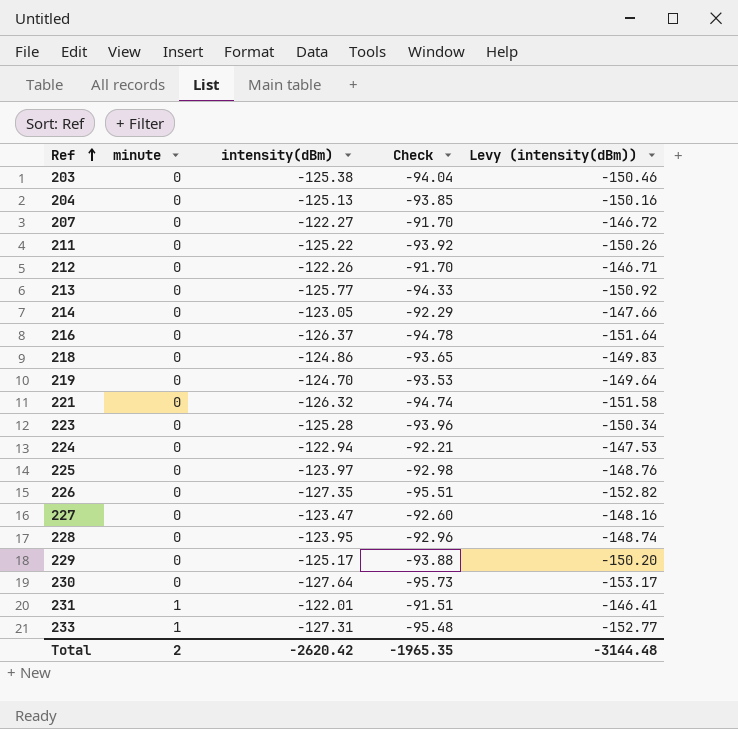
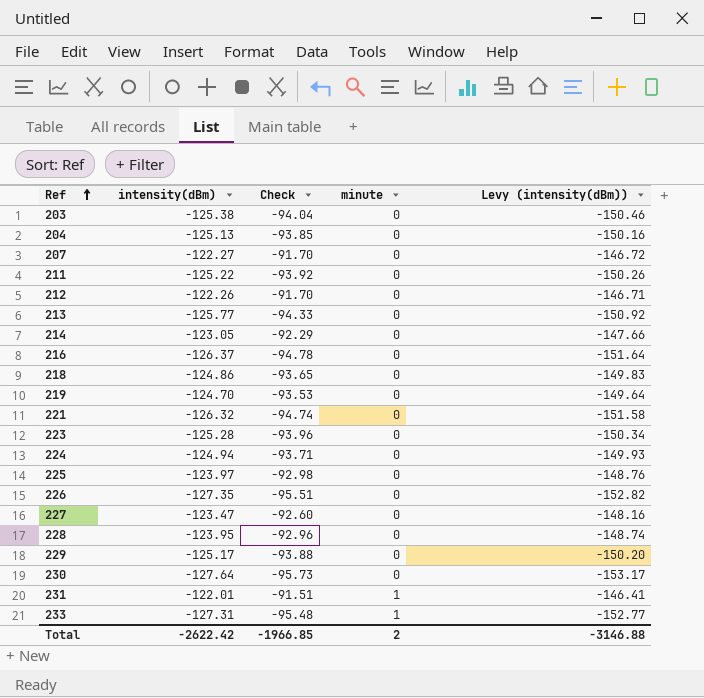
column minute | position: 2 -> 4
224 | intensity(dBm): -122.94 -> -124.94
224 | Check: -92.21 -> -93.71
224 | Levy (intensity(dBm)): -147.53 -> -149.93
Total | intensity(dBm): -2620.42 -> -2622.42
Total | Check: -1965.35 -> -1966.85
Total | Levy (intensity(dBm)): -3144.48 -> -3146.88

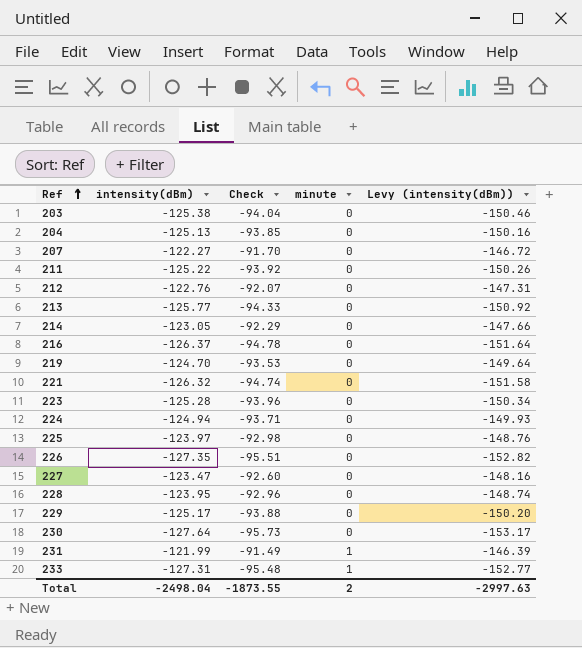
row 218: -124.86 | -93.65 | 0 | -149.83 -> none
212 | intensity(dBm): -122.26 -> -122.76
212 | Check: -91.70 -> -92.07
212 | Levy (intensity(dBm)): -146.71 -> -147.31
231 | intensity(dBm): -122.01 -> -121.99
231 | Check: -91.51 -> -91.49
231 | Levy (intensity(dBm)): -146.41 -> -146.39
Total | intensity(dBm): -2622.42 -> -2498.04
Total | Check: -1966.85 -> -1873.55
Total | Levy (intensity(dBm)): -3146.88 -> -2997.63

